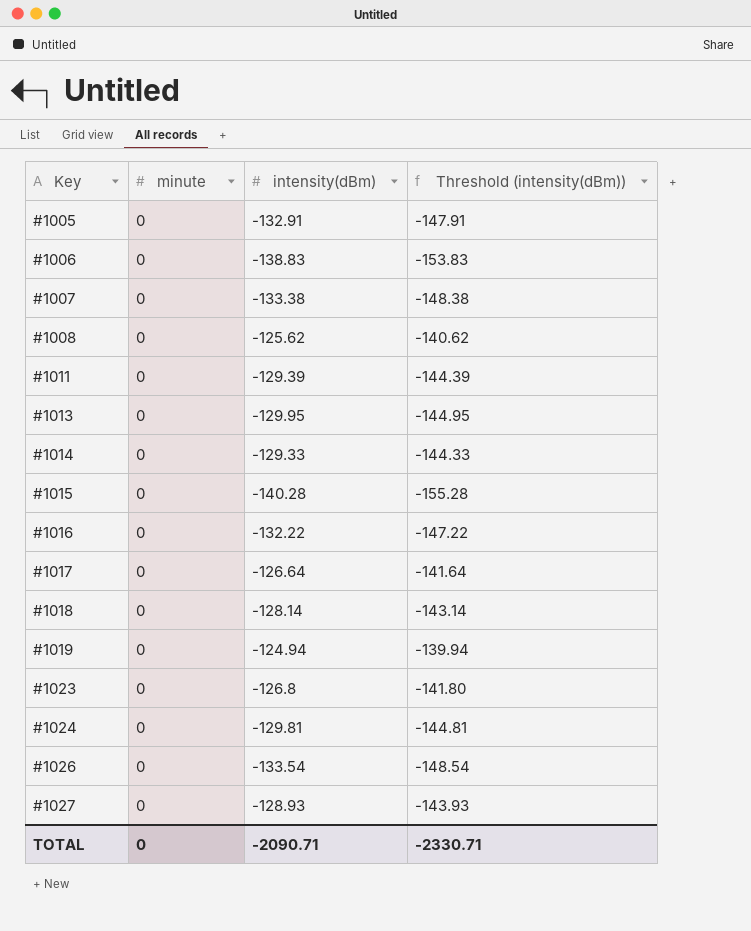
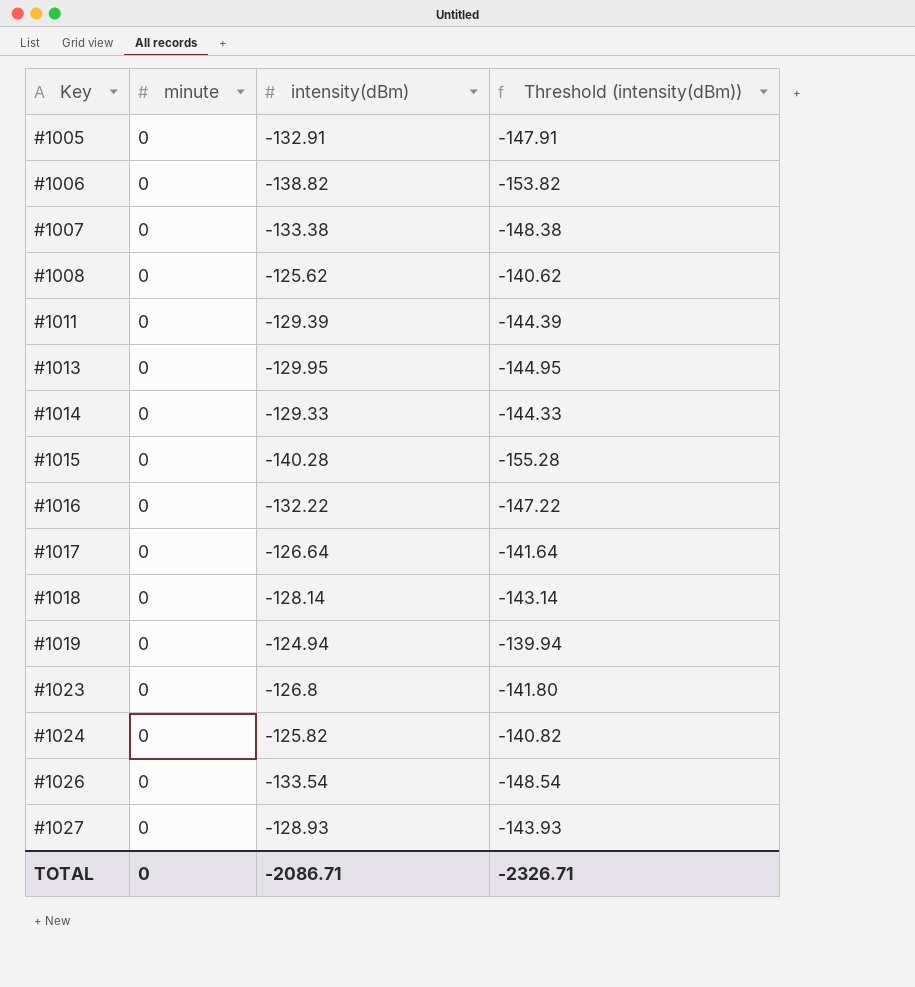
#1006 | intensity(dBm): -138.83 -> -138.82
#1006 | Threshold (intensity(dBm)): -153.83 -> -153.82
#1024 | intensity(dBm): -129.81 -> -125.82
#1024 | Threshold (intensity(dBm)): -144.81 -> -140.82
TOTAL | intensity(dBm): -2090.71 -> -2086.71
TOTAL | Threshold (intensity(dBm)): -2330.71 -> -2326.71

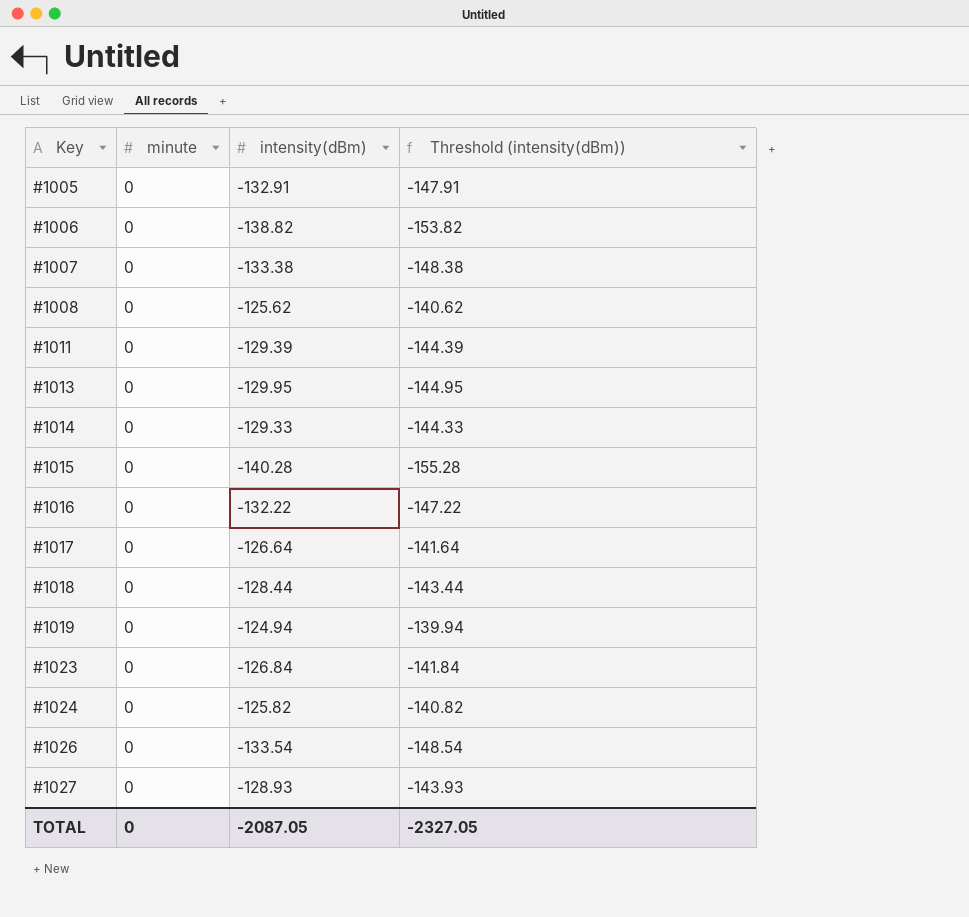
#1018 | intensity(dBm): -128.14 -> -128.44
#1018 | Threshold (intensity(dBm)): -143.14 -> -143.44
#1023 | intensity(dBm): -126.8 -> -126.84
#1023 | Threshold (intensity(dBm)): -141.80 -> -141.84
TOTAL | intensity(dBm): -2086.71 -> -2087.05
TOTAL | Threshold (intensity(dBm)): -2326.71 -> -2327.05

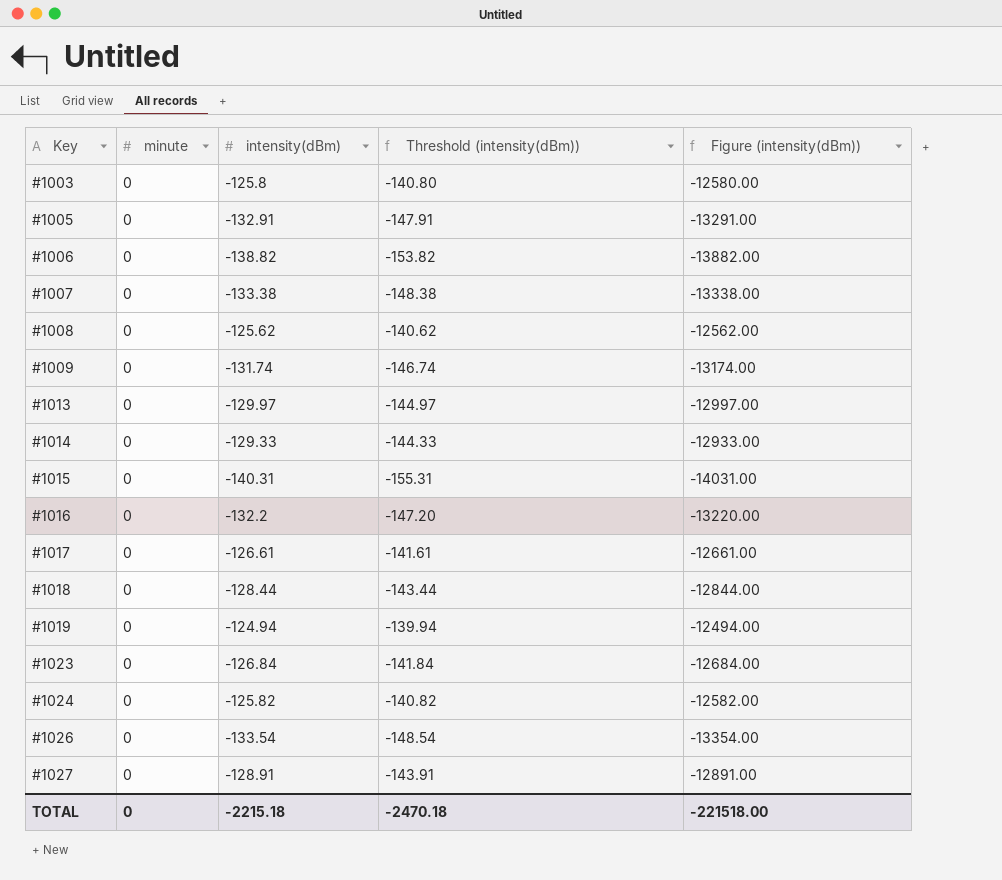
column Figure (intensity(dBm)) | formula: none -> [intensity(dBm)] * 100
row #1011: 0 | -129.39 | -144.39 -> none
row #1003: none -> 0 | -125.8 | -140.80 | -12580.00
row #1009: none -> 0 | -131.74 | -146.74 | -13174.00
#1013 | intensity(dBm): -129.95 -> -129.97
#1013 | Threshold (intensity(dBm)): -144.95 -> -144.97
#1015 | intensity(dBm): -140.28 -> -140.31
#1015 | Threshold (intensity(dBm)): -155.28 -> -155.31
#1016 | intensity(dBm): -132.22 -> -132.2
#1016 | Threshold (intensity(dBm)): -147.22 -> -147.20
#1017 | intensity(dBm): -126.64 -> -126.61
#1017 | Threshold (intensity(dBm)): -141.64 -> -141.61
#1027 | intensity(dBm): -128.93 -> -128.91
#1027 | Threshold (intensity(dBm)): -143.93 -> -143.91
TOTAL | intensity(dBm): -2087.05 -> -2215.18
TOTAL | Threshold (intensity(dBm)): -2327.05 -> -2470.18

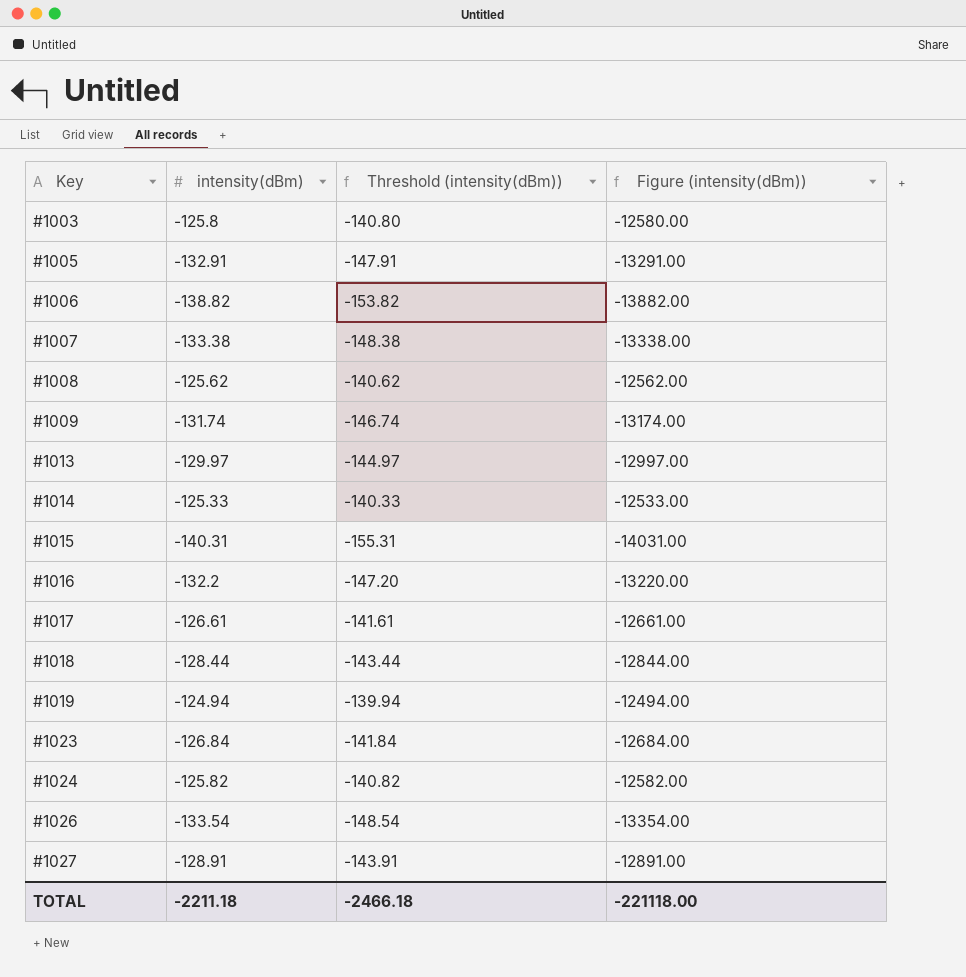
column minute | position: 2 -> none
#1014 | intensity(dBm): -129.33 -> -125.33
#1014 | Threshold (intensity(dBm)): -144.33 -> -140.33
#1014 | Figure (intensity(dBm)): -12933.00 -> -12533.00
TOTAL | intensity(dBm): -2215.18 -> -2211.18
TOTAL | Threshold (intensity(dBm)): -2470.18 -> -2466.18
TOTAL | Figure (intensity(dBm)): -221518.00 -> -221118.00

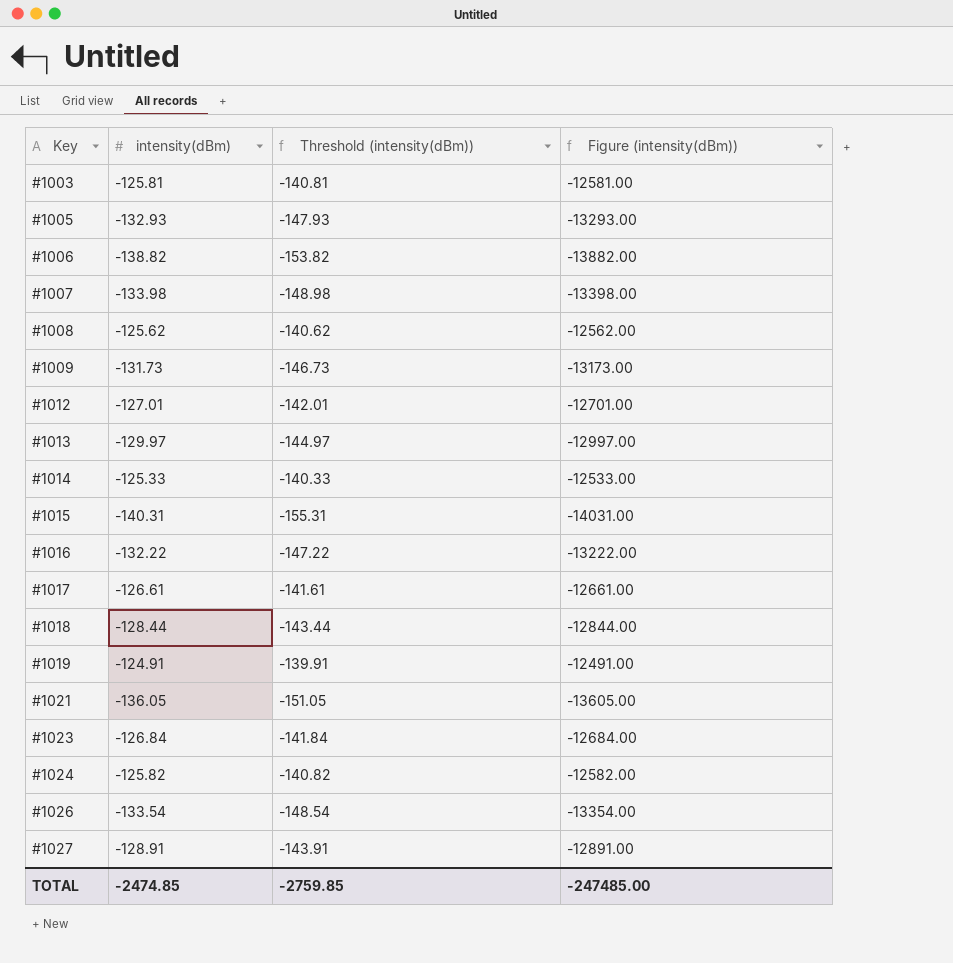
#1003 | intensity(dBm): -125.8 -> -125.81
#1003 | Threshold (intensity(dBm)): -140.80 -> -140.81
#1003 | Figure (intensity(dBm)): -12580.00 -> -12581.00
#1005 | intensity(dBm): -132.91 -> -132.93
#1005 | Threshold (intensity(dBm)): -147.91 -> -147.93
#1005 | Figure (intensity(dBm)): -13291.00 -> -13293.00
#1007 | intensity(dBm): -133.38 -> -133.98
#1007 | Threshold (intensity(dBm)): -148.38 -> -148.98
#1007 | Figure (intensity(dBm)): -13338.00 -> -13398.00
#1009 | intensity(dBm): -131.74 -> -131.73
#1009 | Threshold (intensity(dBm)): -146.74 -> -146.73
#1009 | Figure (intensity(dBm)): -13174.00 -> -13173.00
row #1012: none -> -127.01 | -142.01 | -12701.00
#1016 | intensity(dBm): -132.2 -> -132.22
#1016 | Threshold (intensity(dBm)): -147.20 -> -147.22
#1016 | Figure (intensity(dBm)): -13220.00 -> -13222.00
#1019 | intensity(dBm): -124.94 -> -124.91
#1019 | Threshold (intensity(dBm)): -139.94 -> -139.91
#1019 | Figure (intensity(dBm)): -12494.00 -> -12491.00
row #1021: none -> -136.05 | -151.05 | -13605.00
TOTAL | intensity(dBm): -2211.18 -> -2474.85
TOTAL | Threshold (intensity(dBm)): -2466.18 -> -2759.85
TOTAL | Figure (intensity(dBm)): -221118.00 -> -247485.00

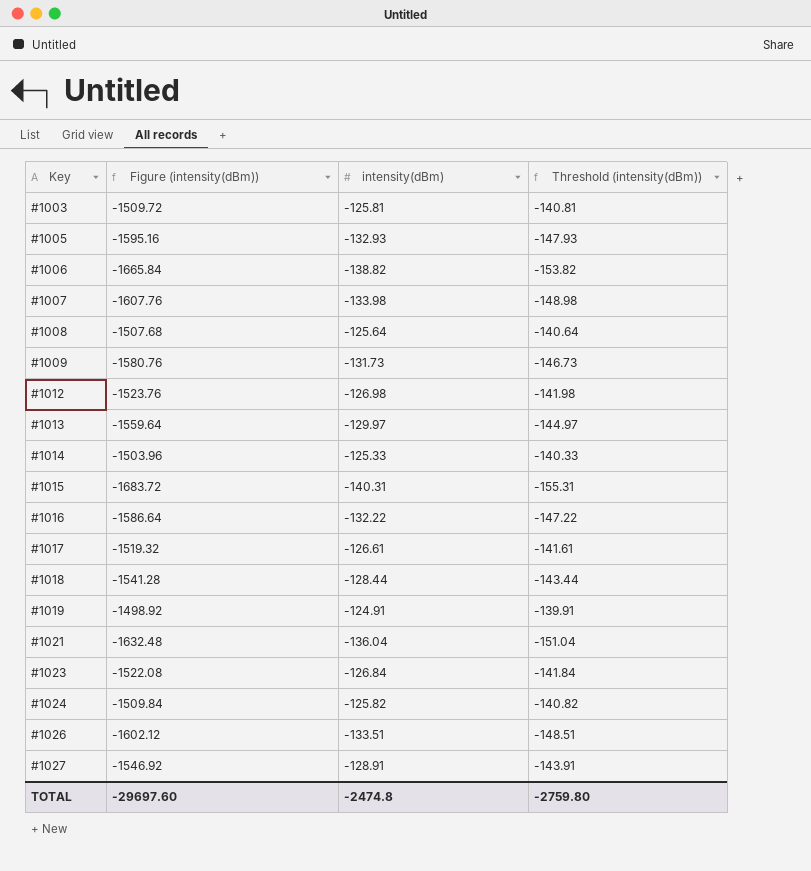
column Figure (intensity(dBm)) | formula: [intensity(dBm)] * 100 -> [intensity(dBm)] * 12
column Figure (intensity(dBm)) | position: 4 -> 2
#1008 | intensity(dBm): -125.62 -> -125.64
#1008 | Threshold (intensity(dBm)): -140.62 -> -140.64
#1012 | intensity(dBm): -127.01 -> -126.98
#1012 | Threshold (intensity(dBm)): -142.01 -> -141.98
#1021 | intensity(dBm): -136.05 -> -136.04
#1021 | Threshold (intensity(dBm)): -151.05 -> -151.04
#1026 | intensity(dBm): -133.54 -> -133.51
#1026 | Threshold (intensity(dBm)): -148.54 -> -148.51
TOTAL | Figure (intensity(dBm)): -247485.00 -> -29697.60
TOTAL | intensity(dBm): -2474.85 -> -2474.8
TOTAL | Threshold (intensity(dBm)): -2759.85 -> -2759.80

